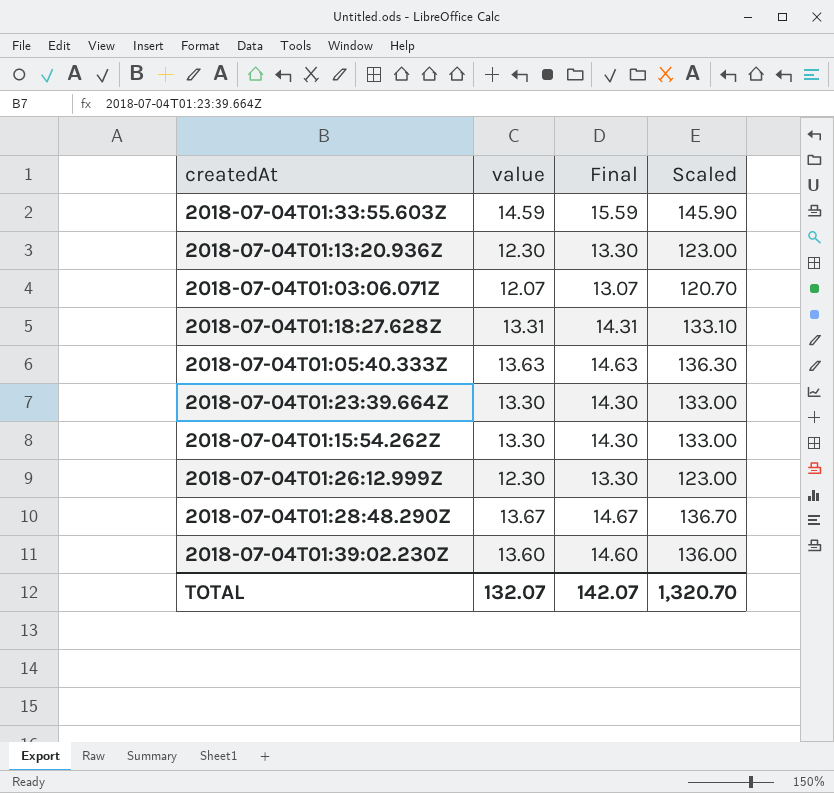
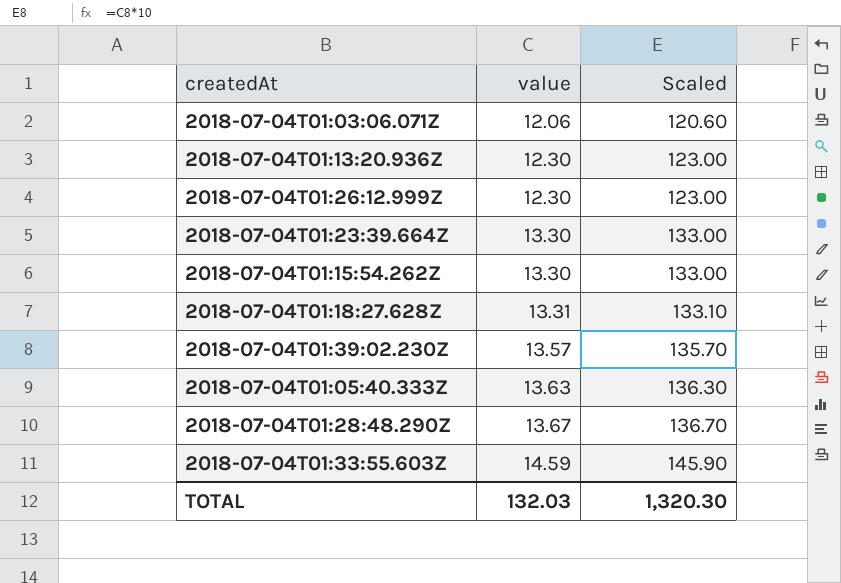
row order: none -> value ascending
column Final | formula: [value] + 1 -> none
2018-07-04T01:03:06.071Z | value: 12.07 -> 12.06
2018-07-04T01:03:06.071Z | Scaled: 120.70 -> 120.60
2018-07-04T01:39:02.230Z | value: 13.60 -> 13.57
2018-07-04T01:39:02.230Z | Scaled: 136.00 -> 135.70
TOTAL | value: 132.07 -> 132.03
TOTAL | Scaled: 1,320.70 -> 1,320.30

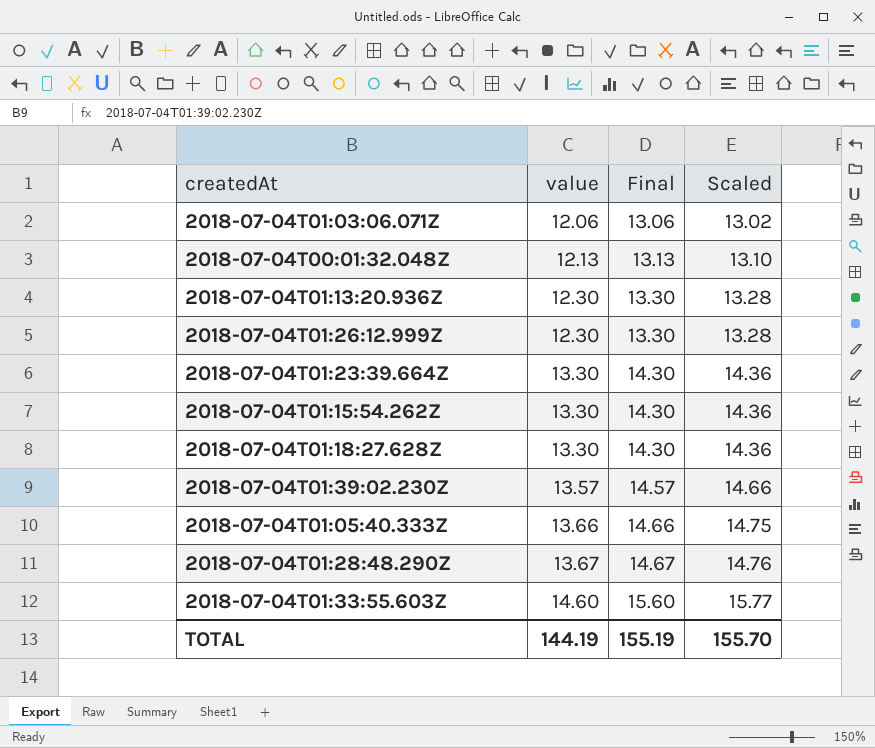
column Final | formula: none -> [value] + 1
column Scaled | formula: [value] * 10 -> [value] * 1.08
row 2018-07-04T00:01:32.048Z: none -> 12.13 | 13.13 | 13.10
2018-07-04T01:18:27.628Z | value: 13.31 -> 13.30
2018-07-04T01:05:40.333Z | value: 13.63 -> 13.66
2018-07-04T01:33:55.603Z | value: 14.59 -> 14.60
TOTAL | value: 132.03 -> 144.19
TOTAL | Scaled: 1,320.30 -> 155.70

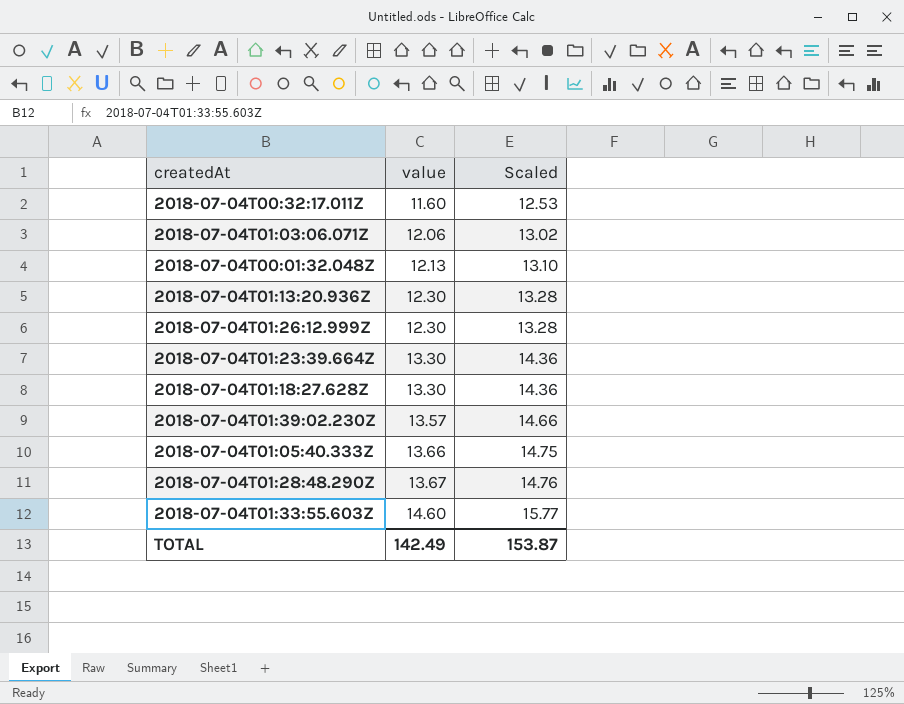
column Final | formula: [value] + 1 -> none
row 2018-07-04T01:15:54.262Z: 13.30 | 14.30 | 14.36 -> none
row 2018-07-04T00:32:17.011Z: none -> 11.60 | 12.53
TOTAL | value: 144.19 -> 142.49
TOTAL | Scaled: 155.70 -> 153.87

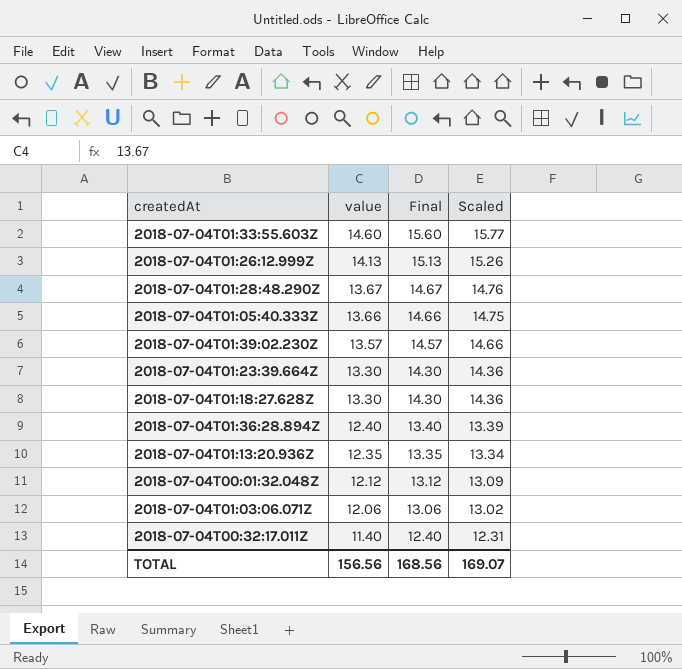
row order: value ascending -> value descending
column Final | formula: none -> [value] + 1
2018-07-04T01:26:12.999Z | value: 12.30 -> 14.13
2018-07-04T01:26:12.999Z | Scaled: 13.28 -> 15.26
row 2018-07-04T01:36:28.894Z: none -> 12.40 | 13.40 | 13.39
2018-07-04T01:13:20.936Z | value: 12.30 -> 12.35
2018-07-04T01:13:20.936Z | Scaled: 13.28 -> 13.34
2018-07-04T00:01:32.048Z | value: 12.13 -> 12.12
2018-07-04T00:01:32.048Z | Scaled: 13.10 -> 13.09
2018-07-04T00:32:17.011Z | value: 11.60 -> 11.40
2018-07-04T00:32:17.011Z | Scaled: 12.53 -> 12.31
TOTAL | value: 142.49 -> 156.56
TOTAL | Scaled: 153.87 -> 169.07

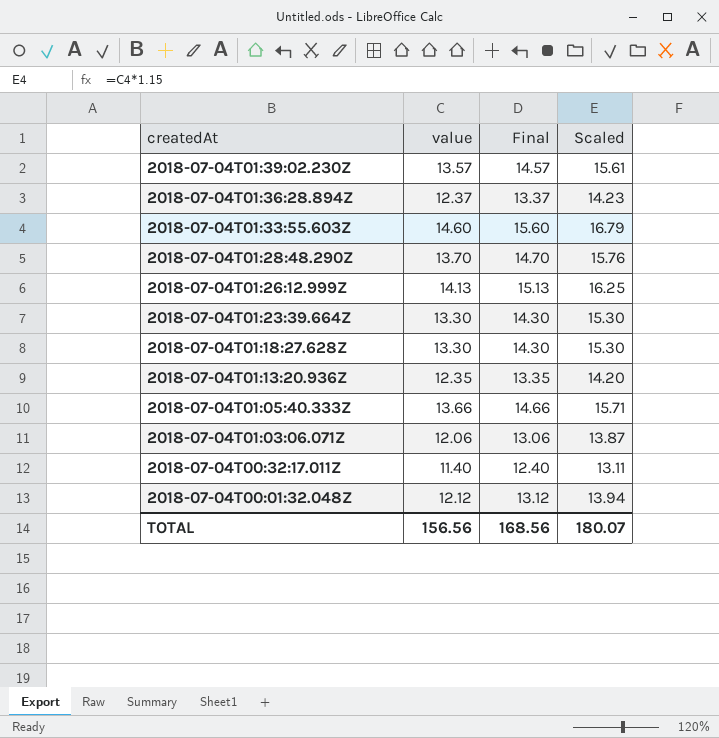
row order: value descending -> createdAt descending
column Scaled | formula: [value] * 1.08 -> [value] * 1.15
2018-07-04T01:36:28.894Z | value: 12.40 -> 12.37
2018-07-04T01:36:28.894Z | Final: 13.40 -> 13.37
2018-07-04T01:28:48.290Z | value: 13.67 -> 13.70
2018-07-04T01:28:48.290Z | Final: 14.67 -> 14.70
TOTAL | Scaled: 169.07 -> 180.07

